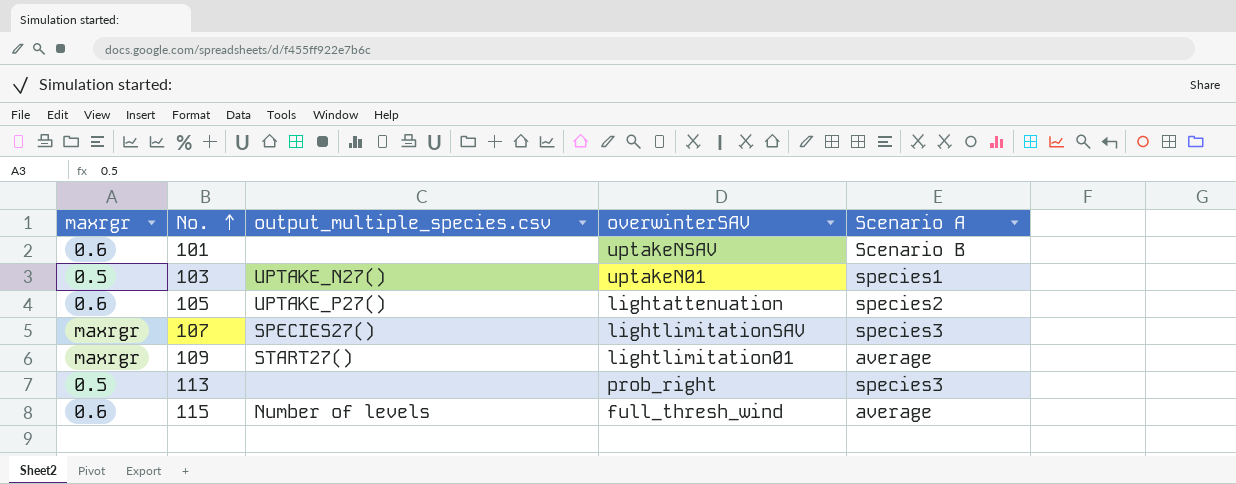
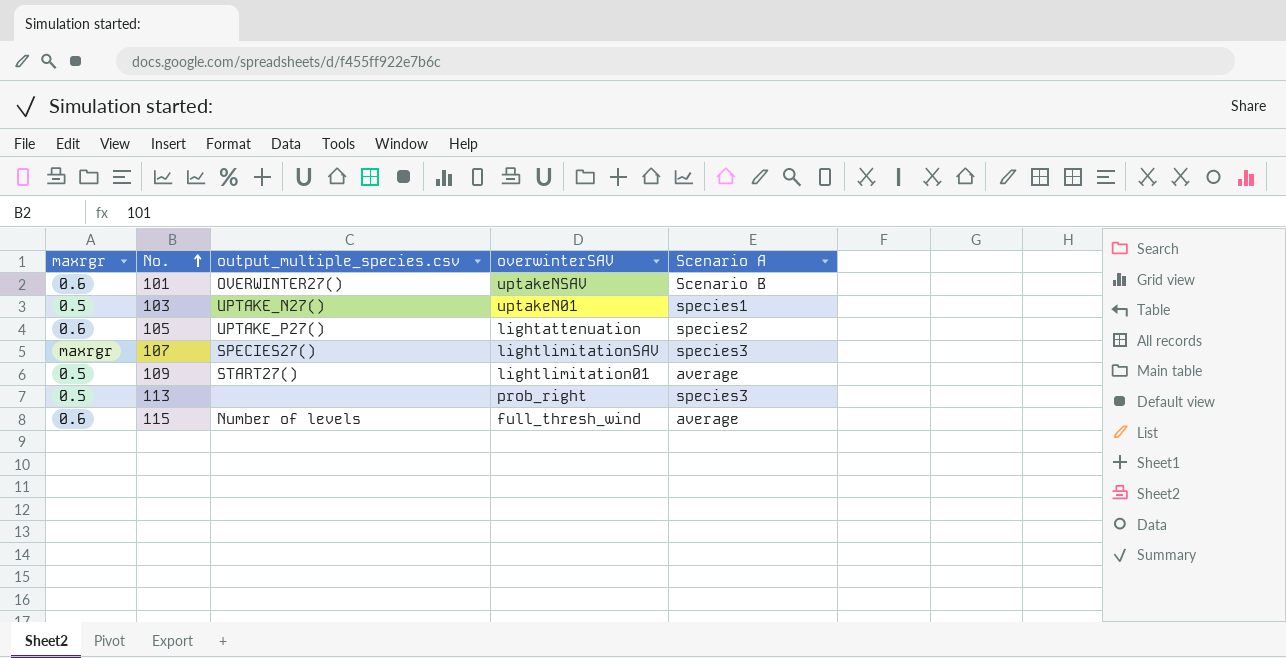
101 | output_multiple_species.csv: none -> OVERWINTER27()
109 | maxrgr: maxrgr -> 0.5

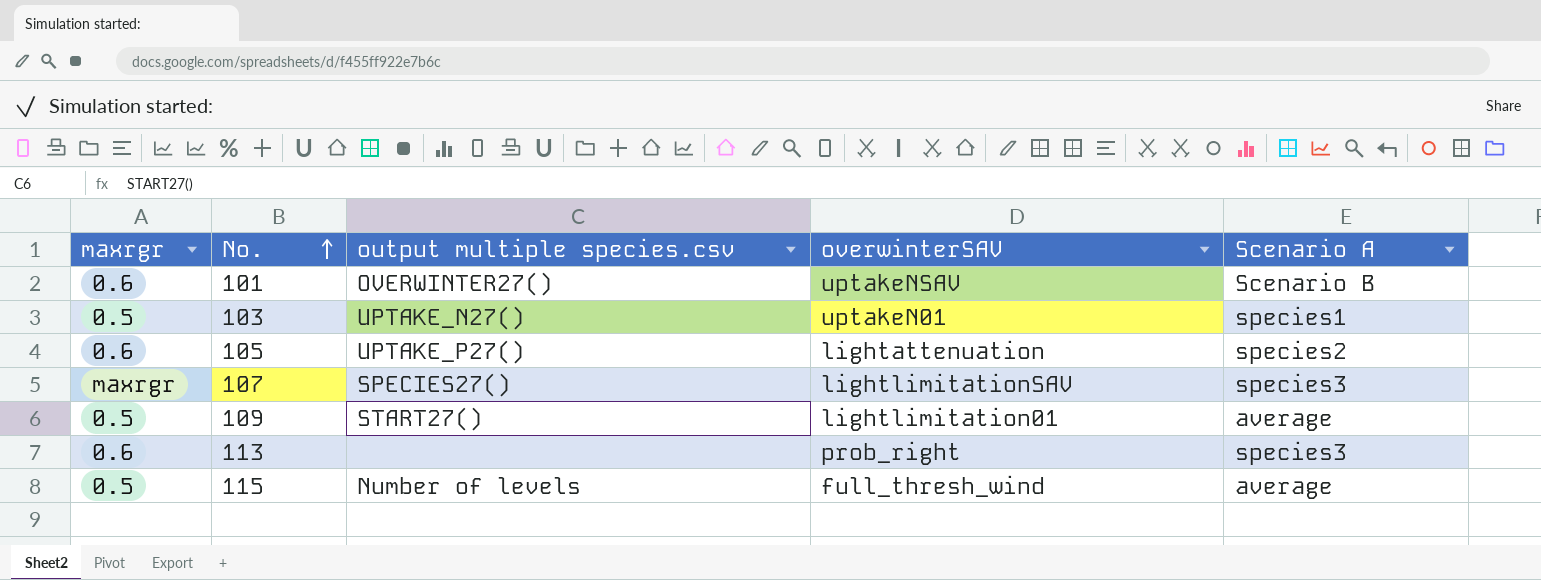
column name: output_multiple_species.csv -> output multiple species.csv
113 | maxrgr: 0.5 -> 0.6
115 | maxrgr: 0.6 -> 0.5

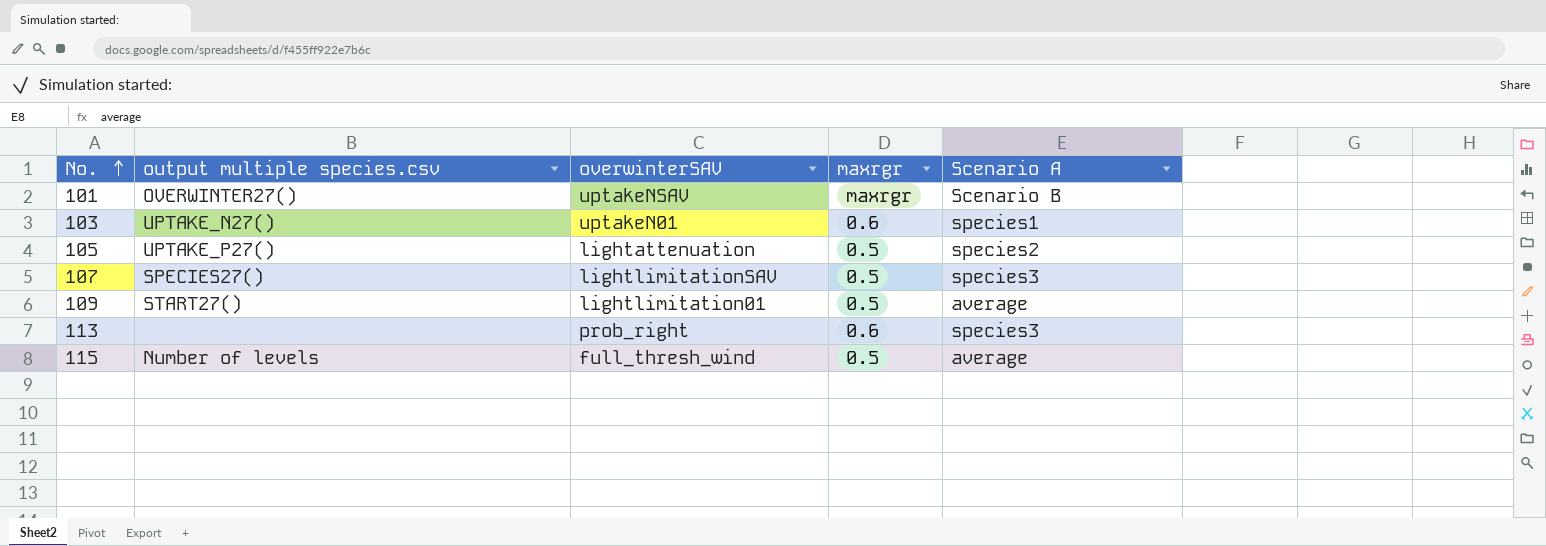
column maxrgr | position: 1 -> 4
101 | maxrgr: 0.6 -> maxrgr
103 | maxrgr: 0.5 -> 0.6
105 | maxrgr: 0.6 -> 0.5
107 | maxrgr: maxrgr -> 0.5

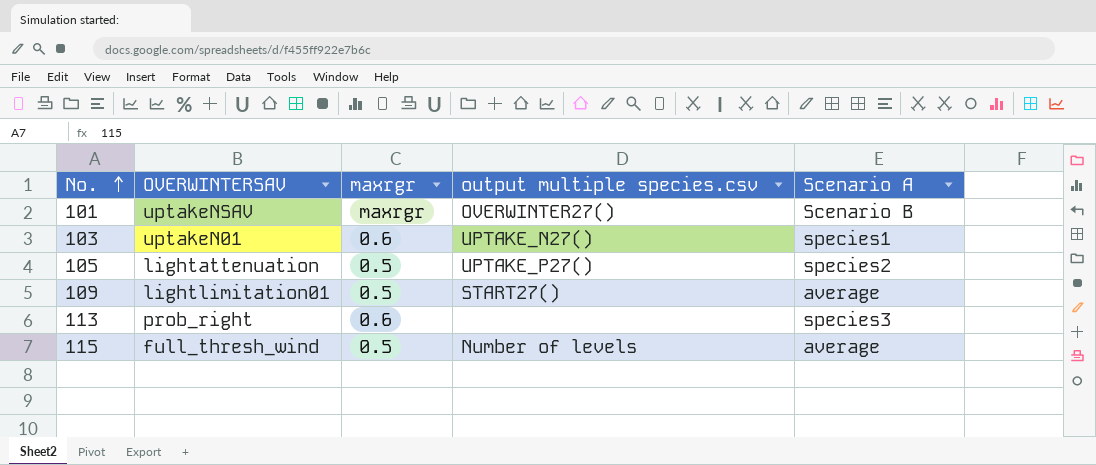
column name: overwinterSAV -> OVERWINTERSAV
column output multiple species.csv | position: 2 -> 4
row 107: SPECIES27() | lightlimitationSAV | 0.5 | species3 -> none

